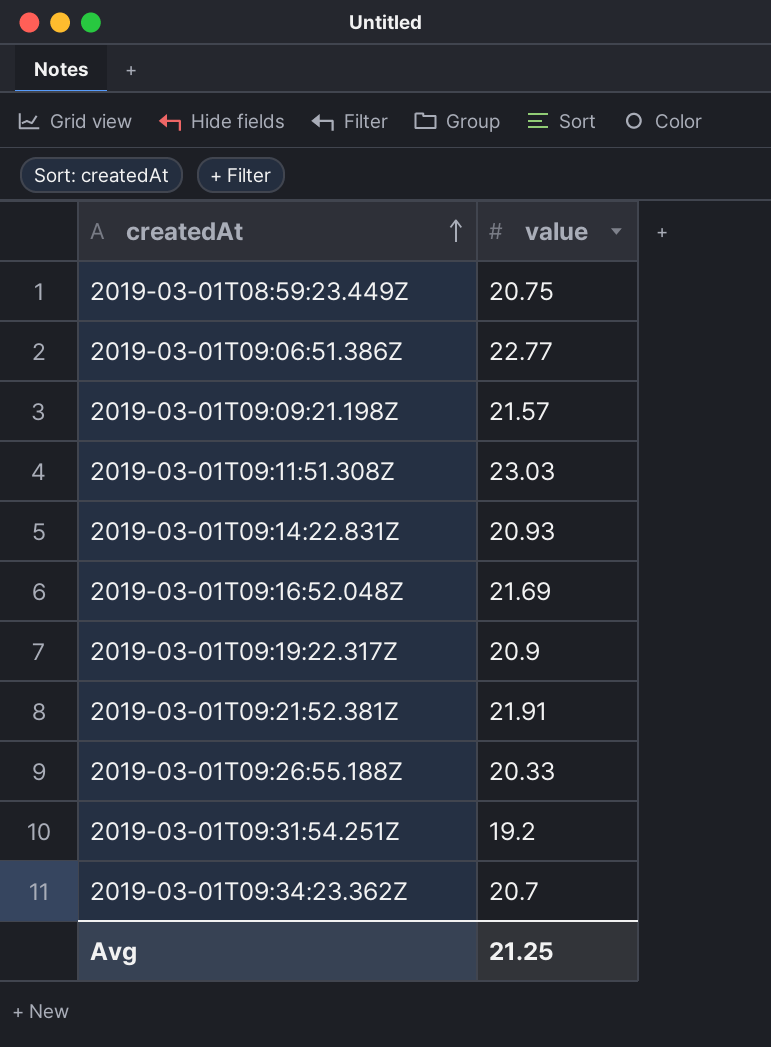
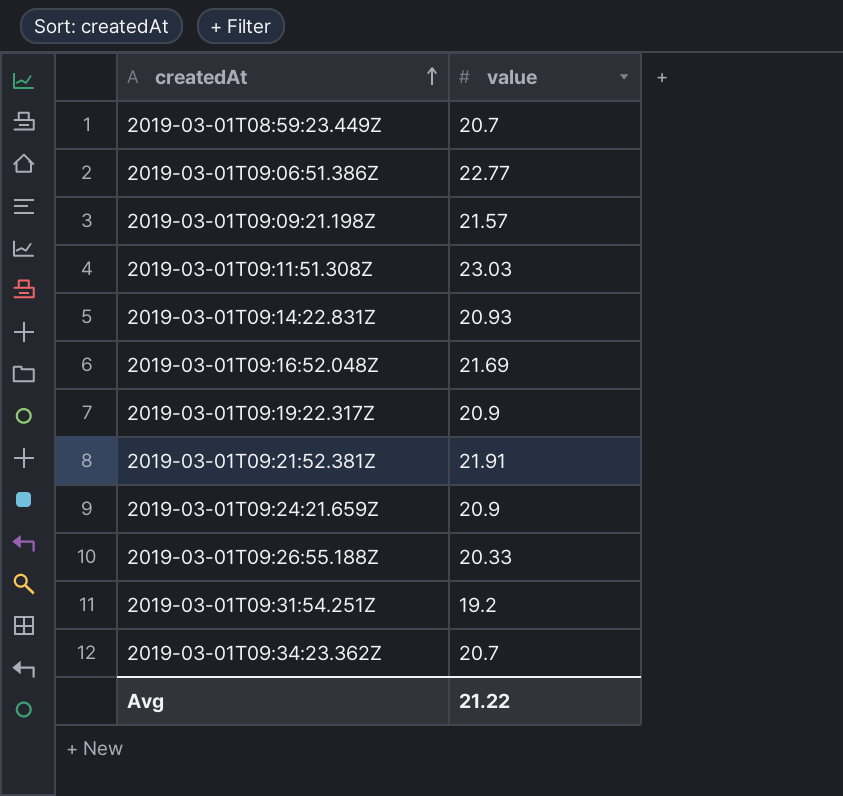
2019-03-01T08:59:23.449Z | value: 20.75 -> 20.7
row 2019-03-01T09:24:21.659Z: none -> 20.9
Avg | value: 21.25 -> 21.22

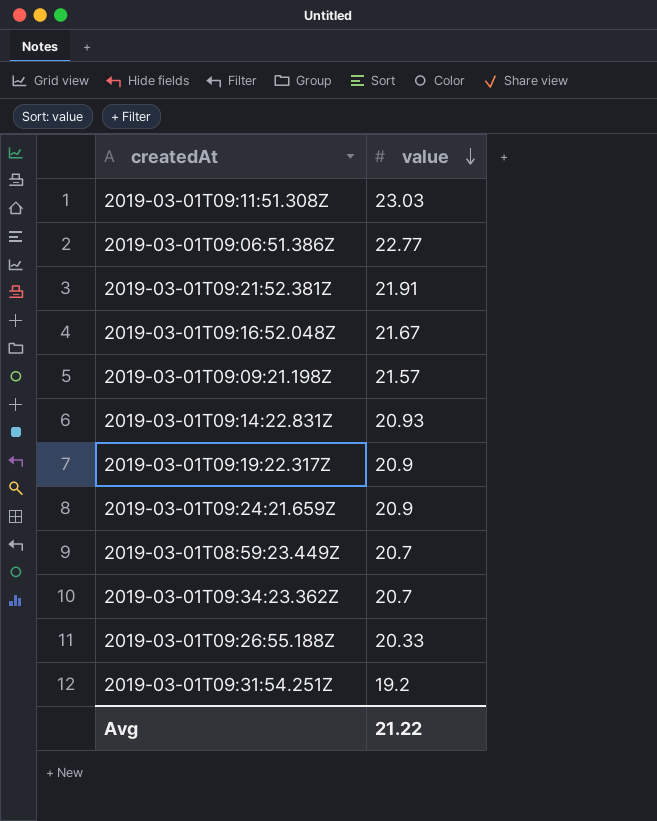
row order: createdAt ascending -> value descending
2019-03-01T09:16:52.048Z | value: 21.69 -> 21.67

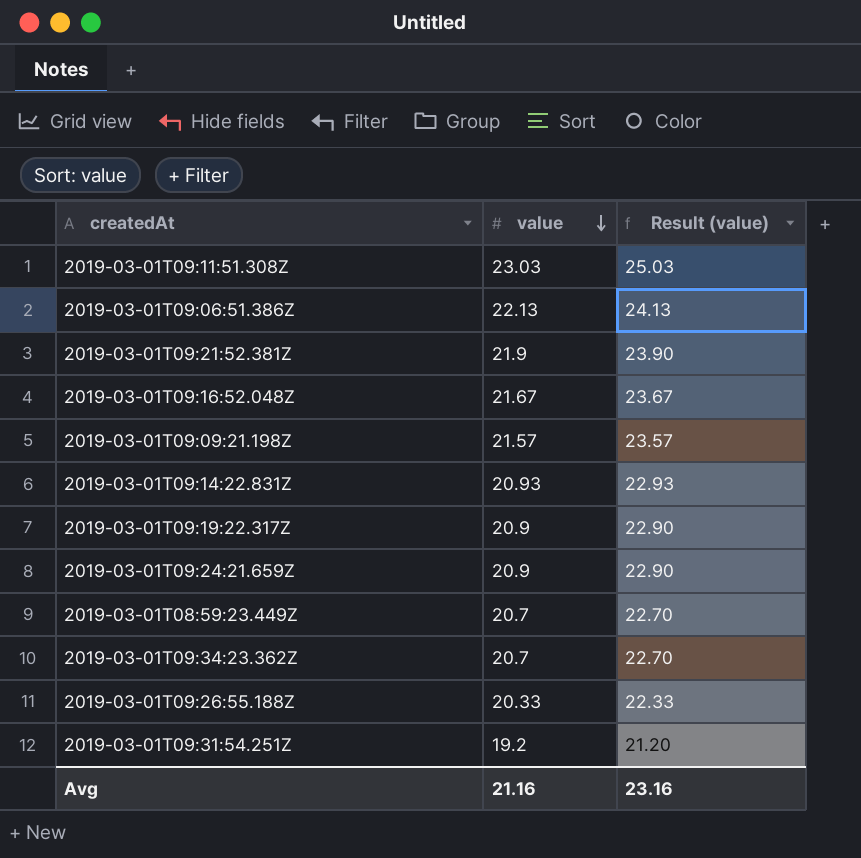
column Result (value) | formula: none -> [value] + 2
2019-03-01T09:06:51.386Z | value: 22.77 -> 22.13
2019-03-01T09:21:52.381Z | value: 21.91 -> 21.9
Avg | value: 21.22 -> 21.16

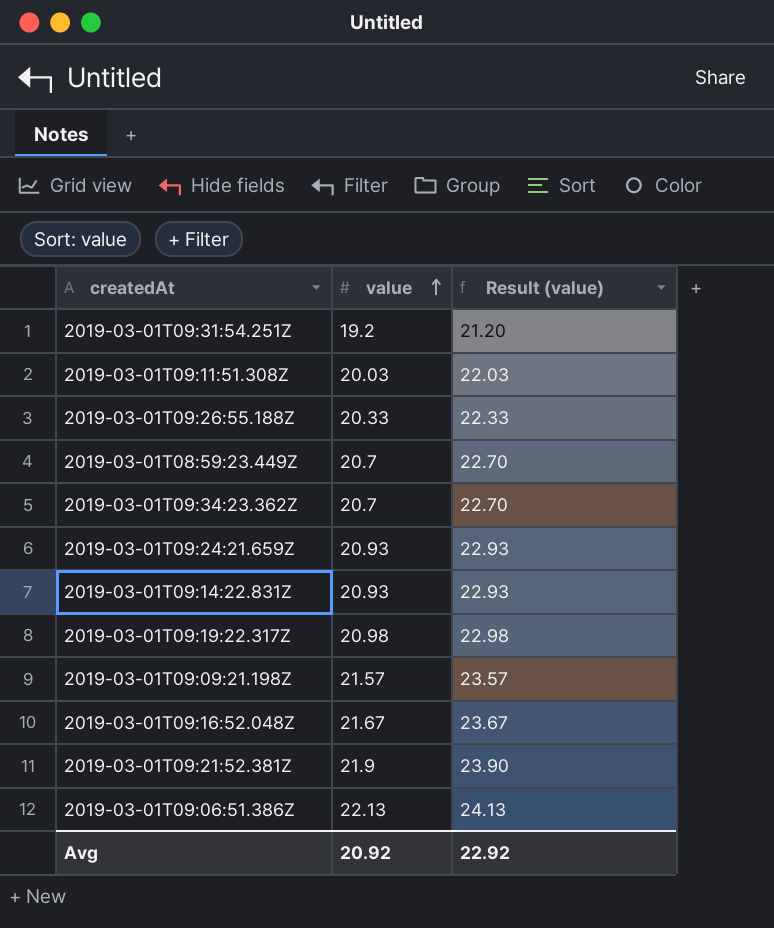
row order: value descending -> value ascending
2019-03-01T09:11:51.308Z | value: 23.03 -> 20.03
2019-03-01T09:11:51.308Z | Result (value): 25.03 -> 22.03
2019-03-01T09:24:21.659Z | value: 20.9 -> 20.93
2019-03-01T09:24:21.659Z | Result (value): 22.90 -> 22.93
2019-03-01T09:19:22.317Z | value: 20.9 -> 20.98
2019-03-01T09:19:22.317Z | Result (value): 22.90 -> 22.98
Avg | value: 21.16 -> 20.92
Avg | Result (value): 23.16 -> 22.92

